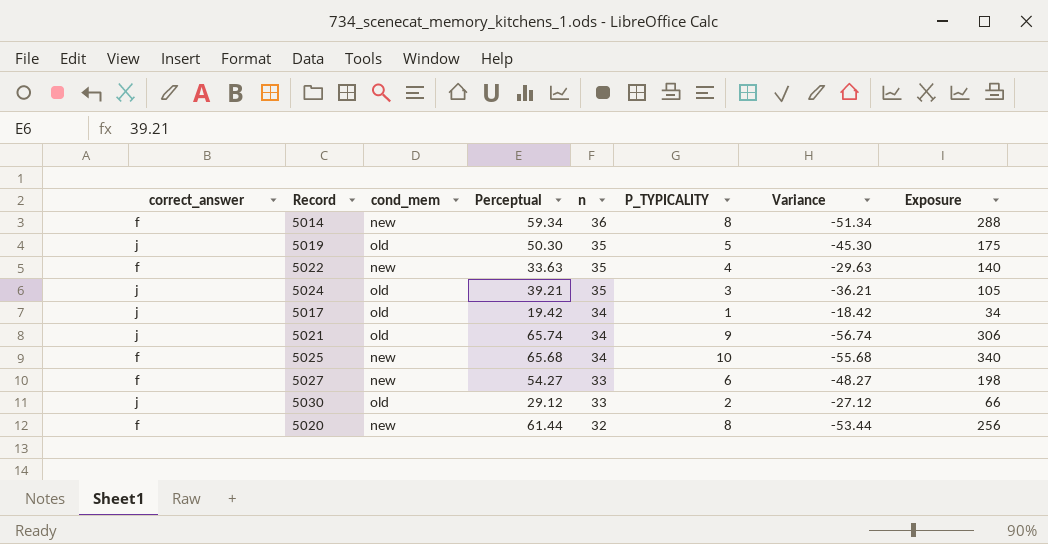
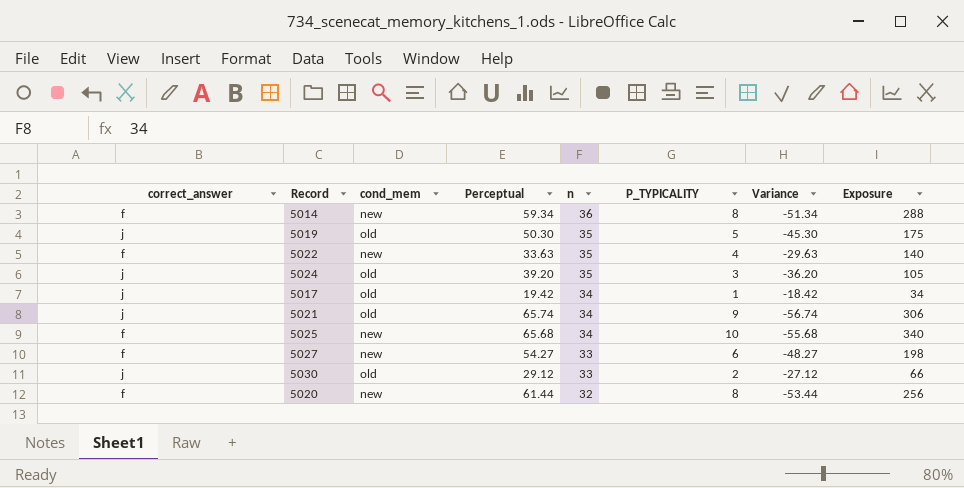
5024 | Perceptual: 39.21 -> 39.20
5024 | Variance: -36.21 -> -36.20

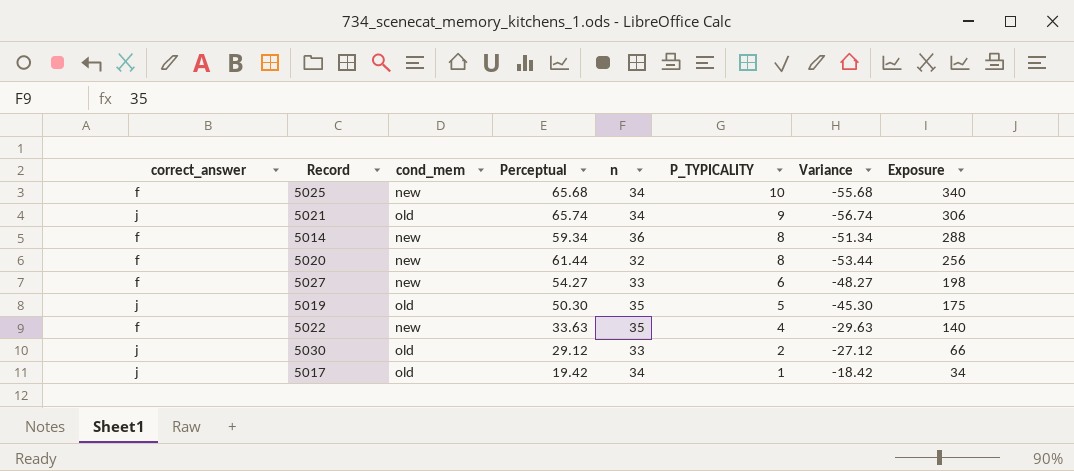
row order: n descending -> P_TYPICALITY descending
row 5024: j | old | 39.20 | 35 | 3 | -36.20 | 105 -> none

